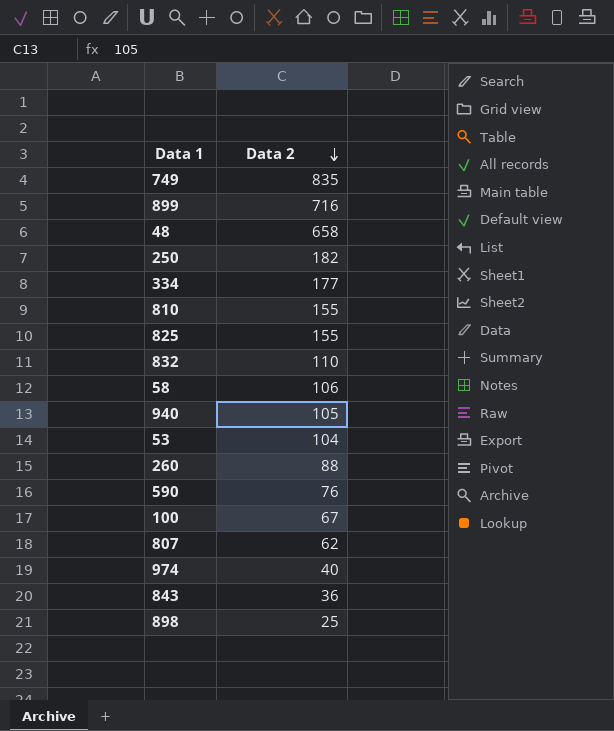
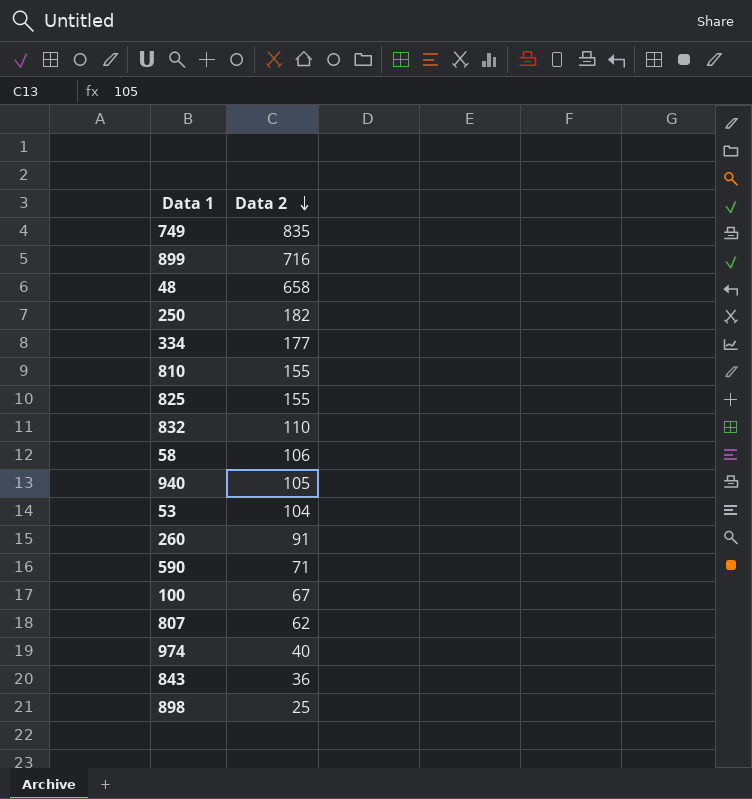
260 | Data 2: 88 -> 91
590 | Data 2: 76 -> 71

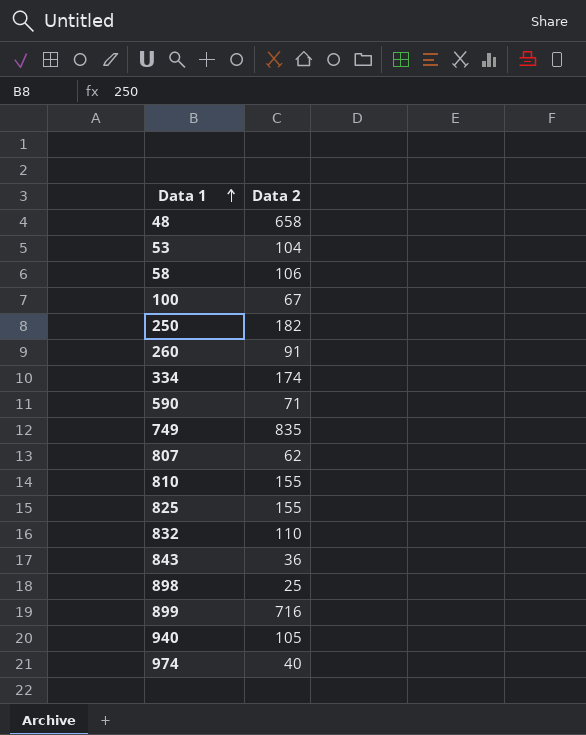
row order: Data 2 descending -> Data 1 ascending
334 | Data 2: 177 -> 174

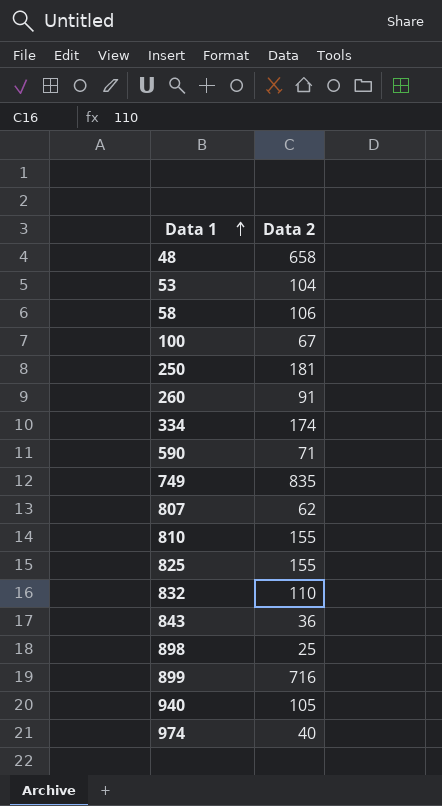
250 | Data 2: 182 -> 181

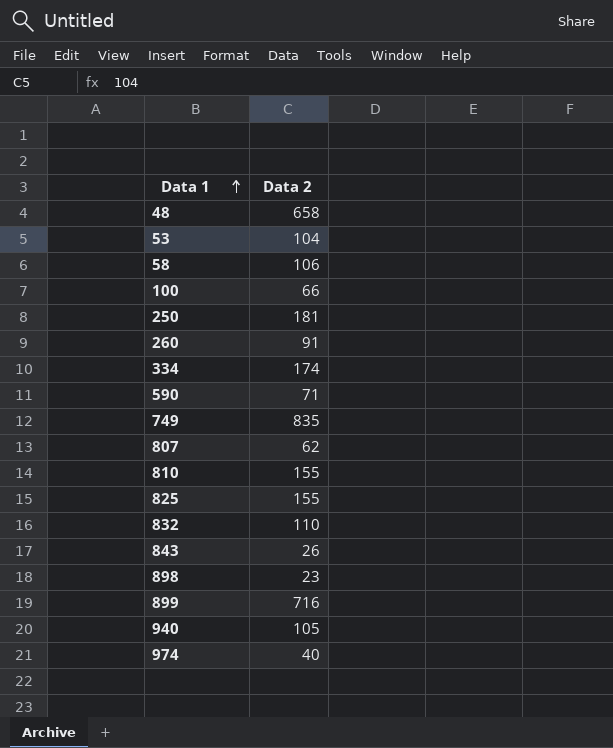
100 | Data 2: 67 -> 66
843 | Data 2: 36 -> 26
898 | Data 2: 25 -> 23

